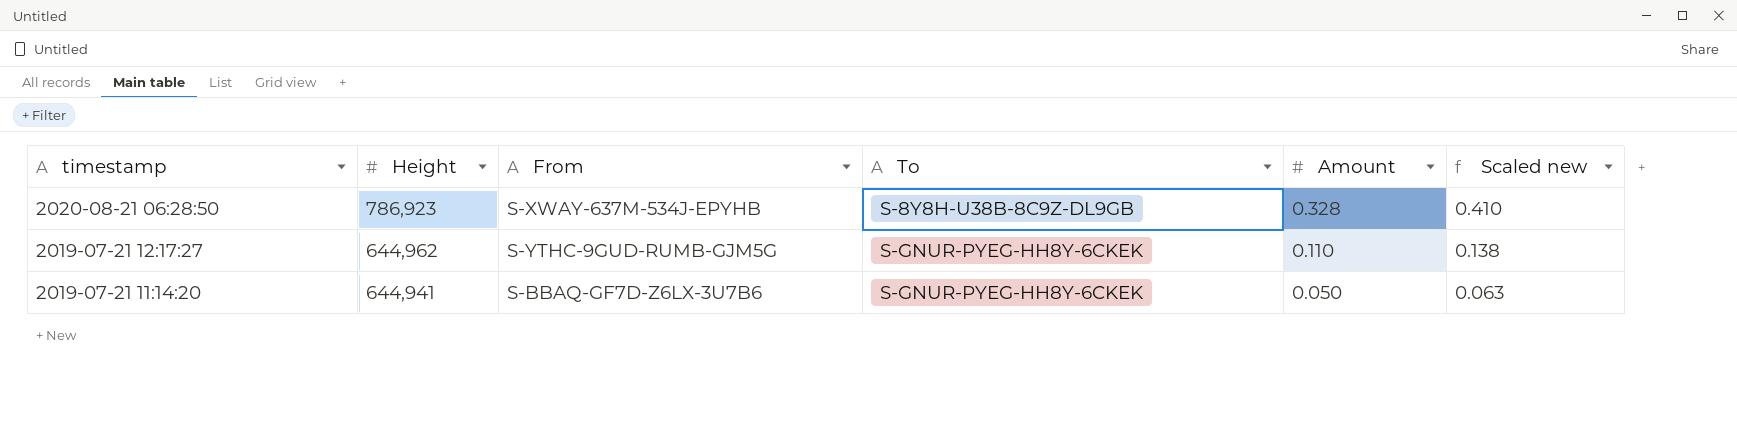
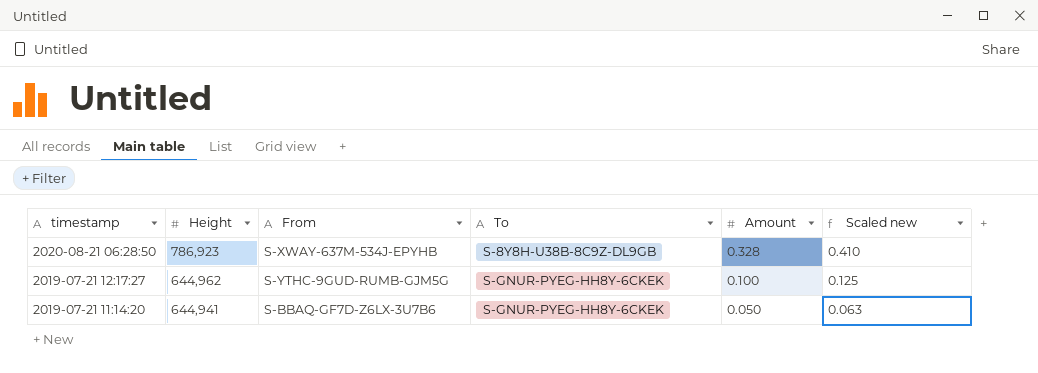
2019-07-21 12:17:27 | Amount: 0.110 -> 0.100
2019-07-21 12:17:27 | Scaled new: 0.138 -> 0.125

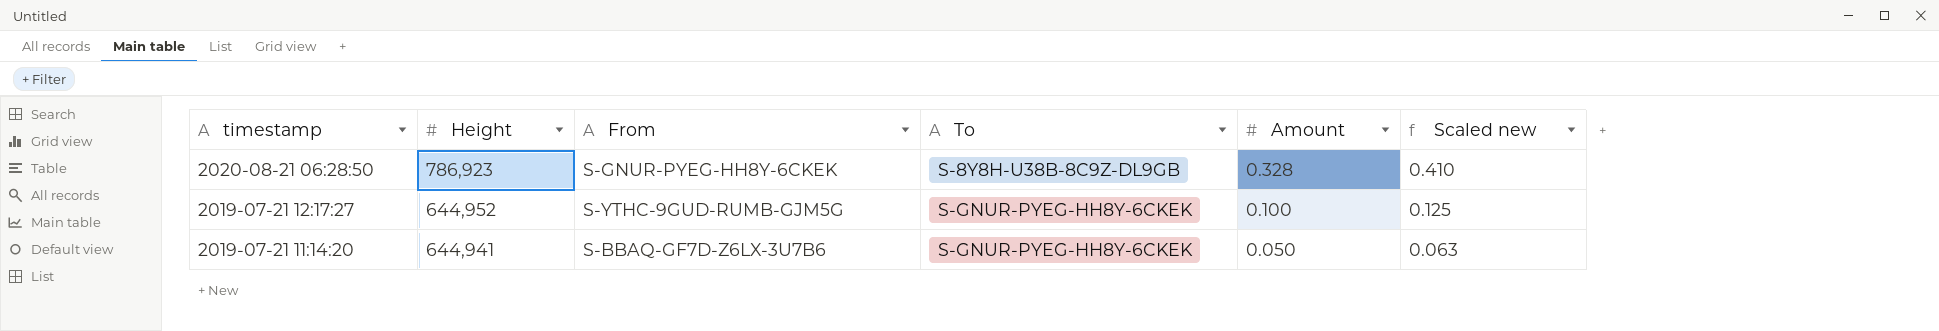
2020-08-21 06:28:50 | From: S-XWAY-637M-534J-EPYHB -> S-GNUR-PYEG-HH8Y-6CKEK
2019-07-21 12:17:27 | Height: 644,962 -> 644,952

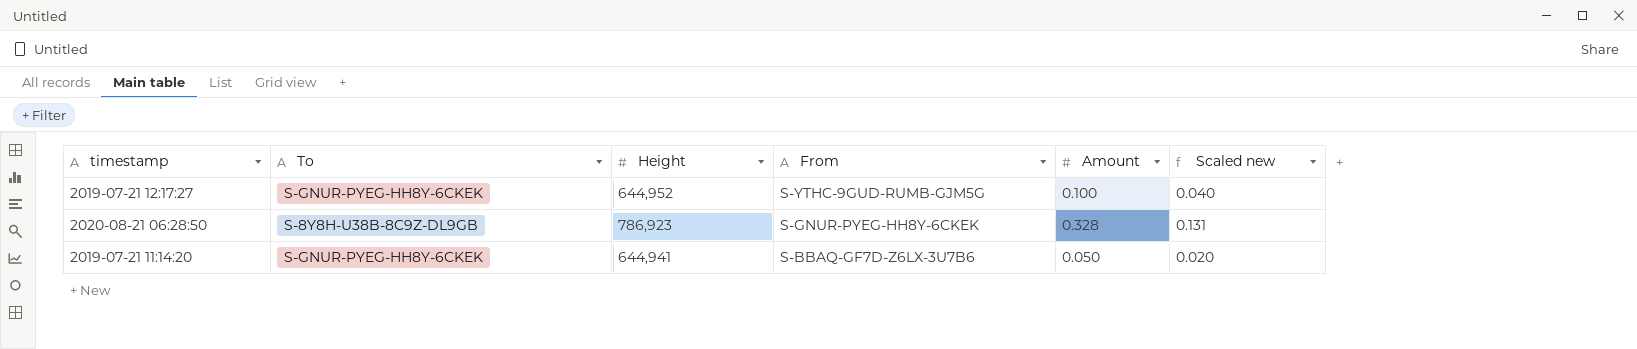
row order: timestamp descending -> From descending
column To | position: 4 -> 2
column Scaled new | formula: [Amount] * 1.25 -> [Amount] * 0.4

